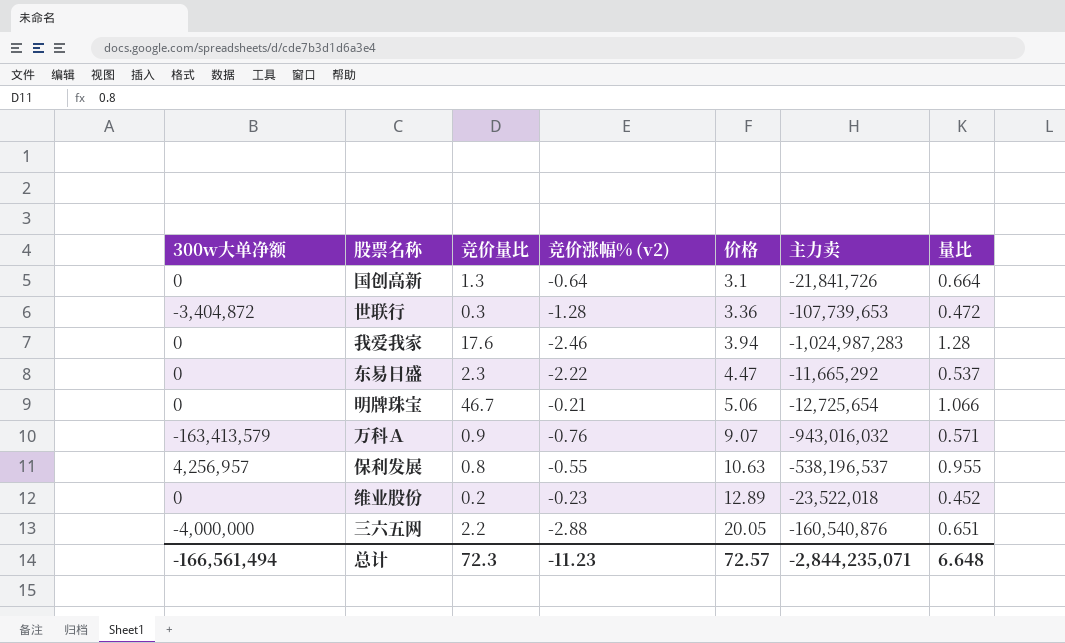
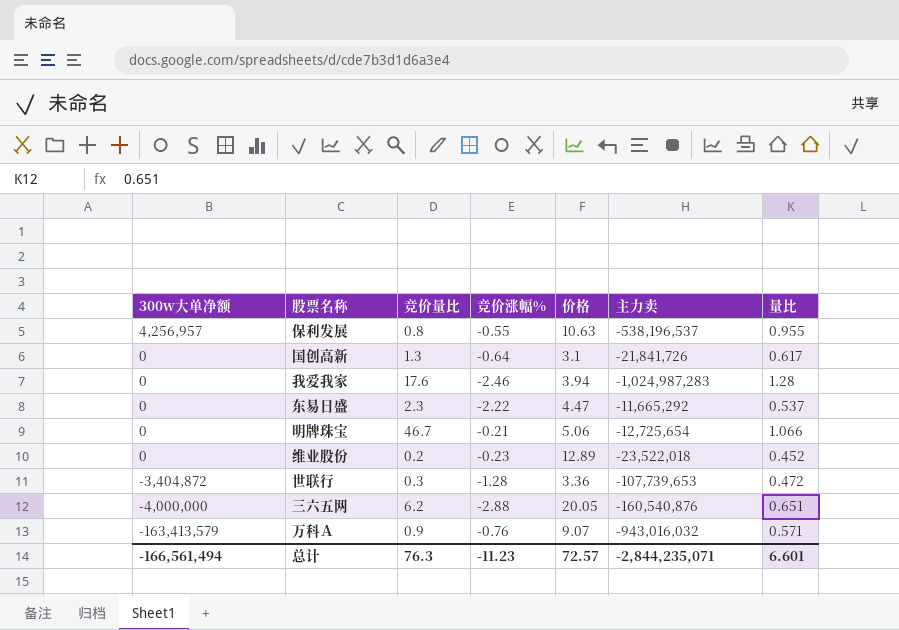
row order: 价格 ascending -> 300w大单净额 descending
column name: 竞价涨幅% (v2) -> 竞价涨幅%
国创高新 | 量比: 0.664 -> 0.617
三六五网 | 竞价量比: 2.2 -> 6.2
总计 | 竞价量比: 72.3 -> 76.3
总计 | 量比: 6.648 -> 6.601

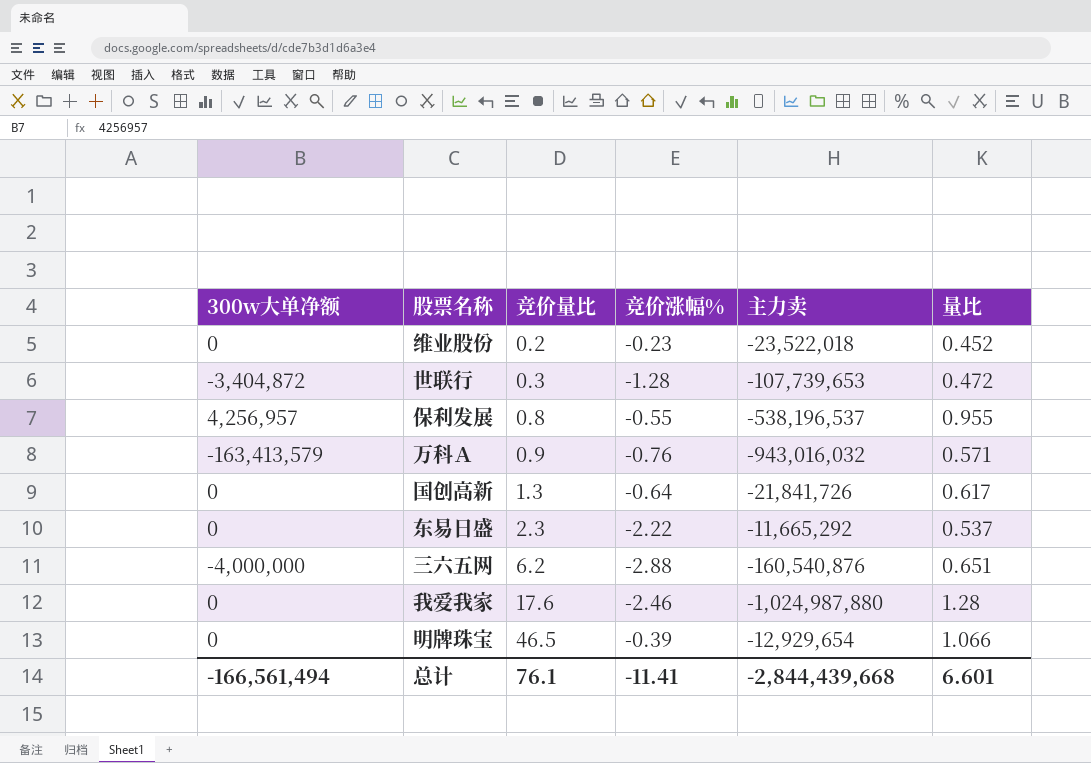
row order: 300w大单净额 descending -> 竞价量比 ascending
column 价格 | position: 5 -> none
我爱我家 | 主力卖: -1,024,987,283 -> -1,024,987,880
明牌珠宝 | 竞价量比: 46.7 -> 46.5
明牌珠宝 | 竞价涨幅%: -0.21 -> -0.39
明牌珠宝 | 主力卖: -12,725,654 -> -12,929,654
总计 | 竞价量比: 76.3 -> 76.1
总计 | 竞价涨幅%: -11.23 -> -11.41
总计 | 主力卖: -2,844,235,071 -> -2,844,439,668

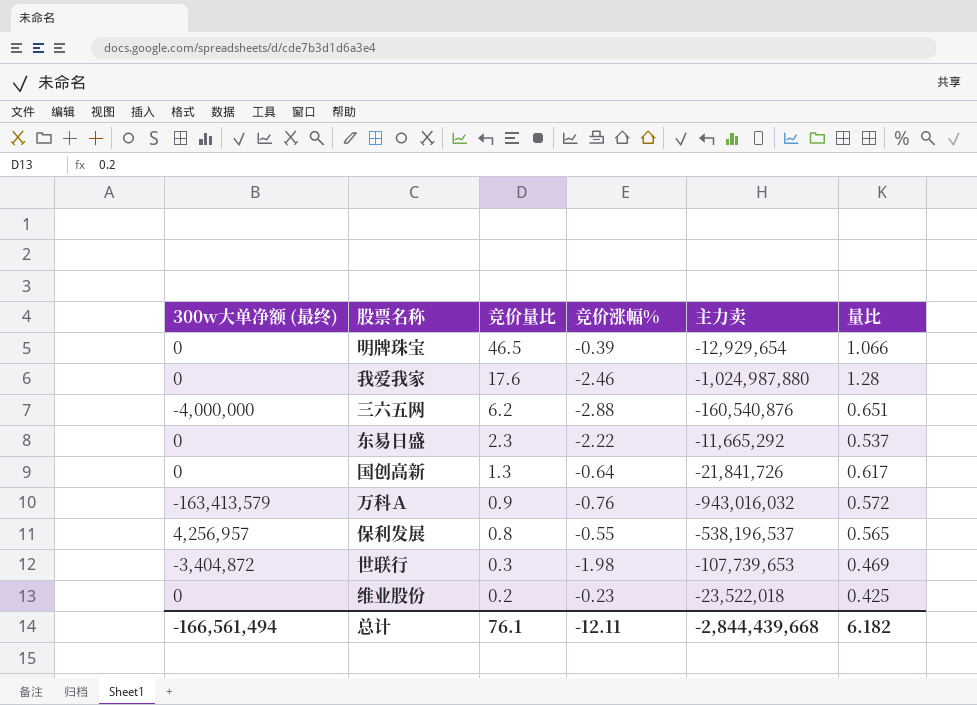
row order: 竞价量比 ascending -> 竞价量比 descending
column name: 300w大单净额 -> 300w大单净额 (最终)
万科Ａ | 量比: 0.571 -> 0.572
保利发展 | 量比: 0.955 -> 0.565
世联行 | 竞价涨幅%: -1.28 -> -1.98
世联行 | 量比: 0.472 -> 0.469
维业股份 | 量比: 0.452 -> 0.425
总计 | 竞价涨幅%: -11.41 -> -12.11
总计 | 量比: 6.601 -> 6.182

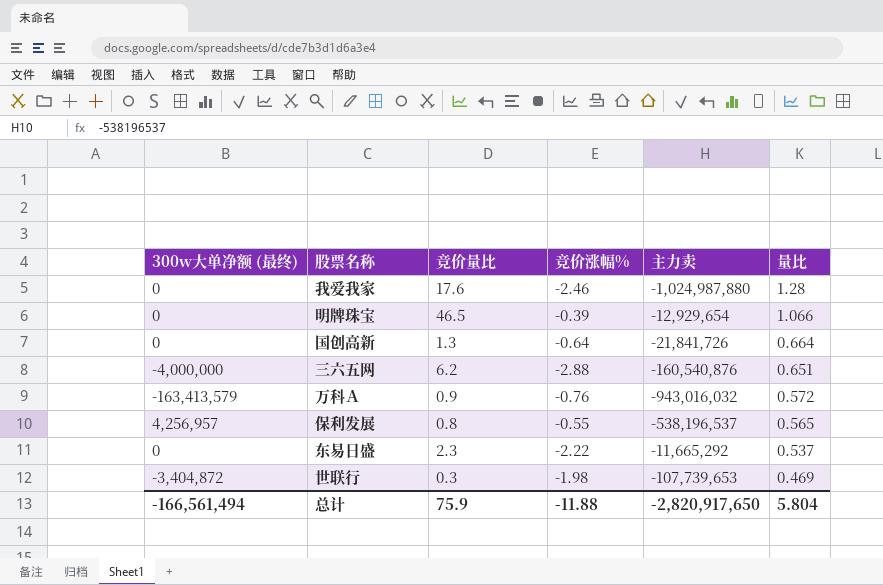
row order: 竞价量比 descending -> 量比 descending
row 维业股份: 0 | 0.2 | -0.23 | -23,522,018 | 0.425 -> none
国创高新 | 量比: 0.617 -> 0.664
总计 | 竞价量比: 76.1 -> 75.9
总计 | 竞价涨幅%: -12.11 -> -11.88
总计 | 主力卖: -2,844,439,668 -> -2,820,917,650
总计 | 量比: 6.182 -> 5.804

